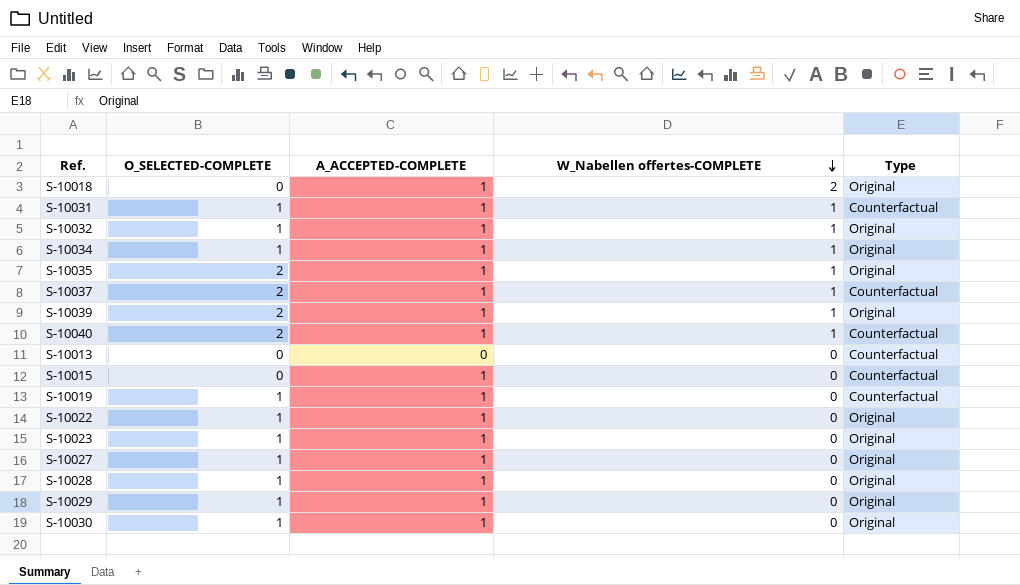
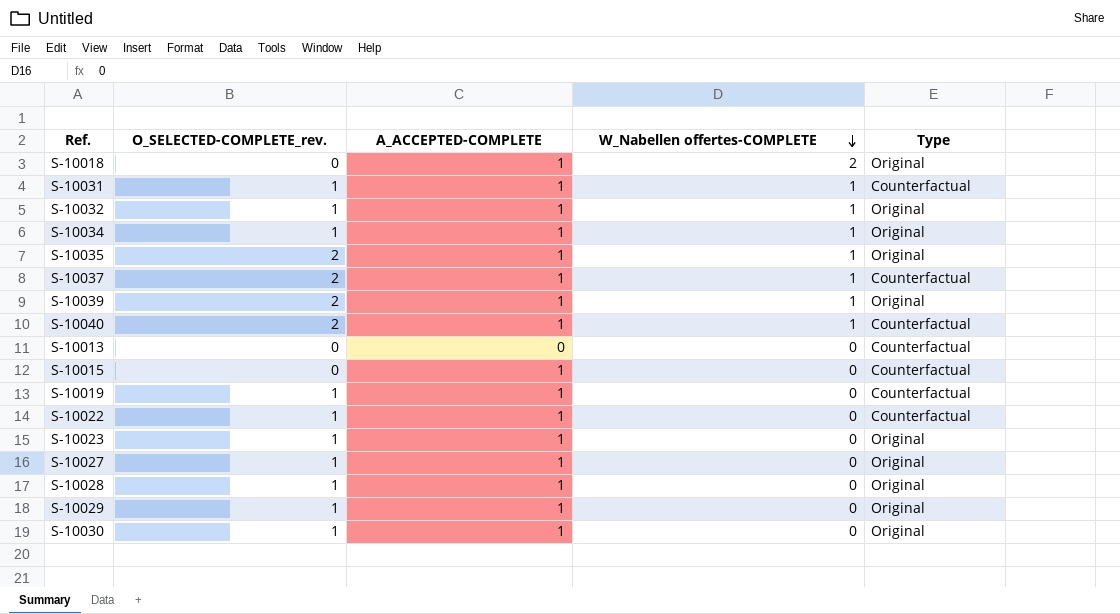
column name: O_SELECTED-COMPLETE -> O_SELECTED-COMPLETE_rev.
S-10022 | Type: Original -> Counterfactual

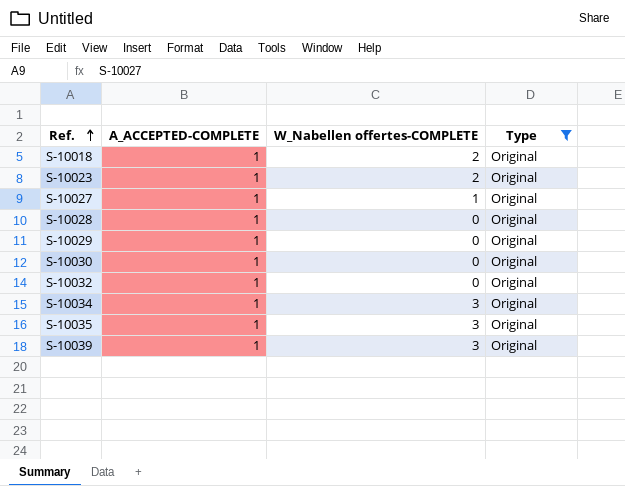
filter: none -> Type = Original
row order: W_Nabellen offertes-COMPLETE descending -> Ref. ascending
column O_SELECTED-COMPLETE_rev. | position: 2 -> none
S-10023 | W_Nabellen offertes-COMPLETE: 0 -> 2
S-10027 | W_Nabellen offertes-COMPLETE: 0 -> 1
S-10032 | W_Nabellen offertes-COMPLETE: 1 -> 0
S-10034 | W_Nabellen offertes-COMPLETE: 1 -> 3
S-10035 | W_Nabellen offertes-COMPLETE: 1 -> 3
S-10039 | W_Nabellen offertes-COMPLETE: 1 -> 3

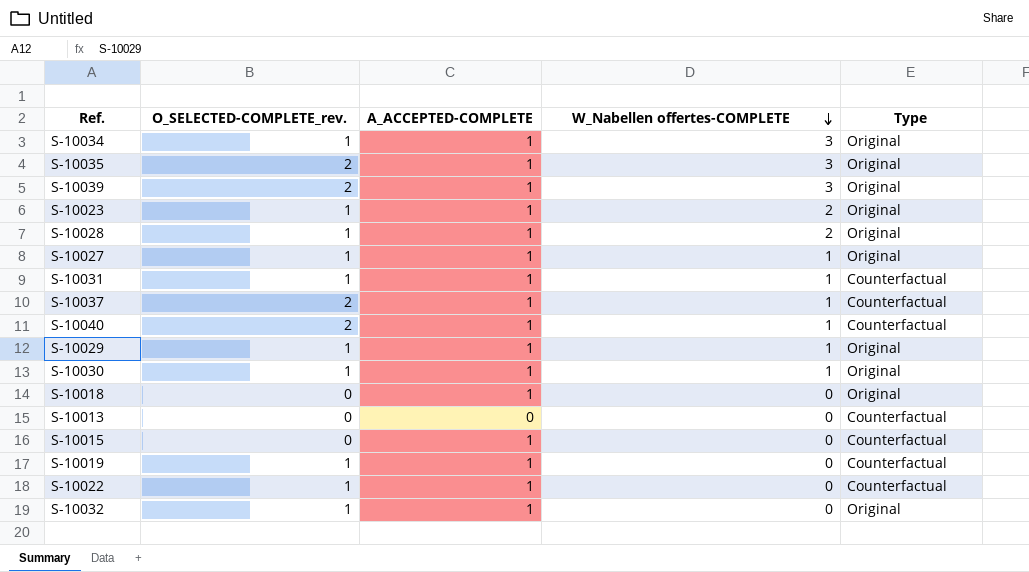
filter: Type = Original -> none
row order: Ref. ascending -> W_Nabellen offertes-COMPLETE descending
column O_SELECTED-COMPLETE_rev. | position: none -> 2
S-10028 | W_Nabellen offertes-COMPLETE: 0 -> 2
S-10029 | W_Nabellen offertes-COMPLETE: 0 -> 1
S-10030 | W_Nabellen offertes-COMPLETE: 0 -> 1
S-10018 | W_Nabellen offertes-COMPLETE: 2 -> 0

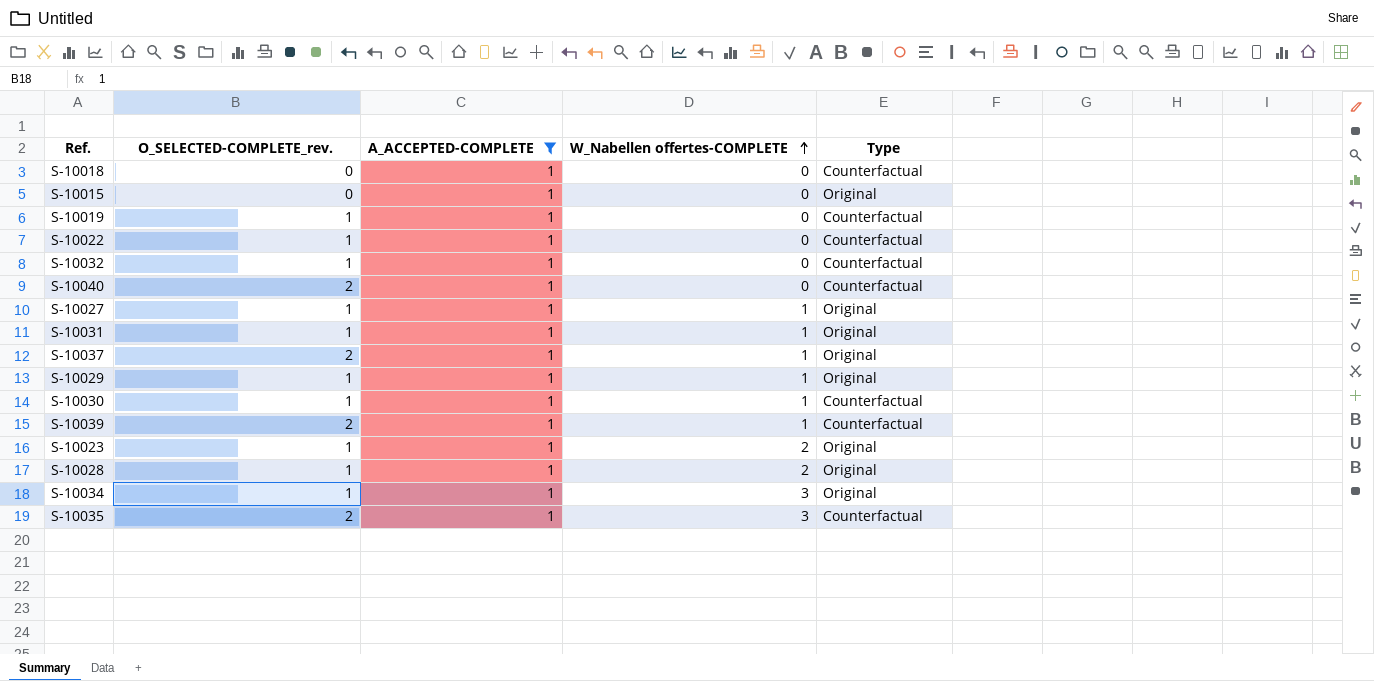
filter: none -> A_ACCEPTED-COMPLETE = 1
row order: W_Nabellen offertes-COMPLETE descending -> W_Nabellen offertes-COMPLETE ascending
S-10018 | Type: Original -> Counterfactual
S-10015 | Type: Counterfactual -> Original
S-10032 | Type: Original -> Counterfactual
S-10040 | W_Nabellen offertes-COMPLETE: 1 -> 0
S-10031 | Type: Counterfactual -> Original
S-10037 | Type: Counterfactual -> Original
S-10030 | Type: Original -> Counterfactual
S-10039 | W_Nabellen offertes-COMPLETE: 3 -> 1
S-10039 | Type: Original -> Counterfactual
S-10035 | Type: Original -> Counterfactual

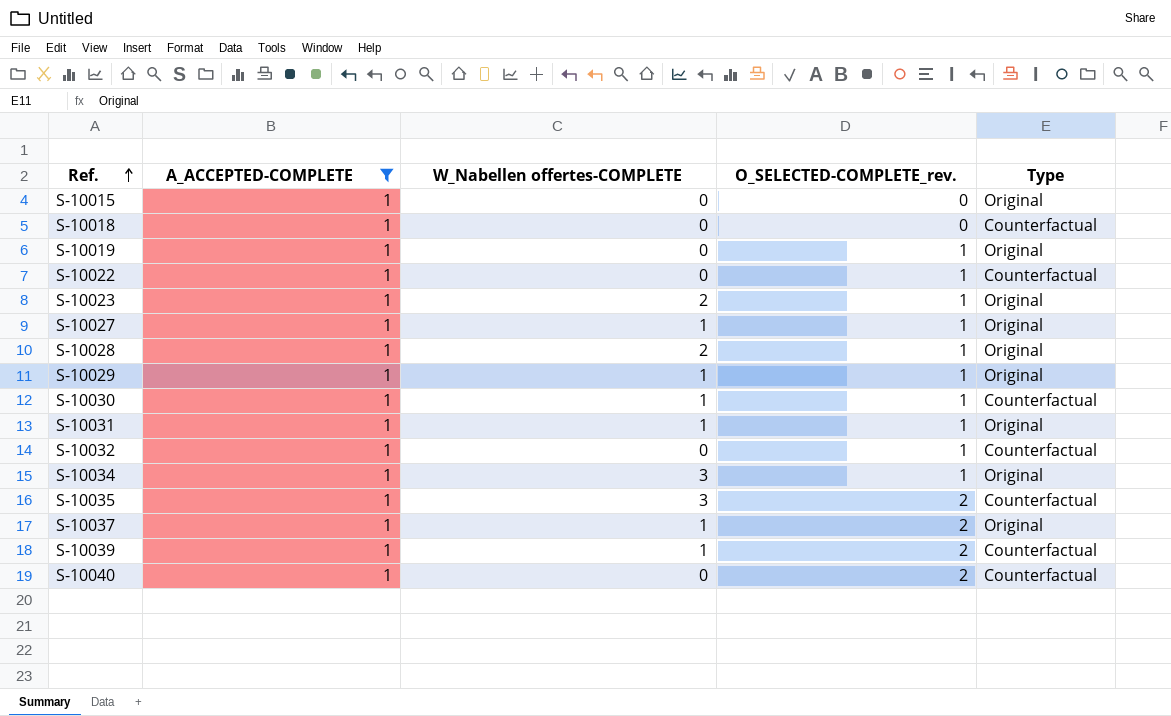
row order: W_Nabellen offertes-COMPLETE ascending -> Ref. ascending
column O_SELECTED-COMPLETE_rev. | position: 2 -> 4
S-10019 | Type: Counterfactual -> Original

